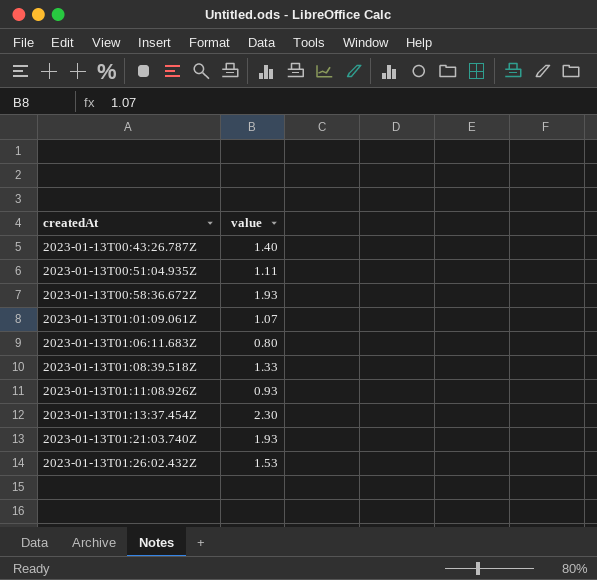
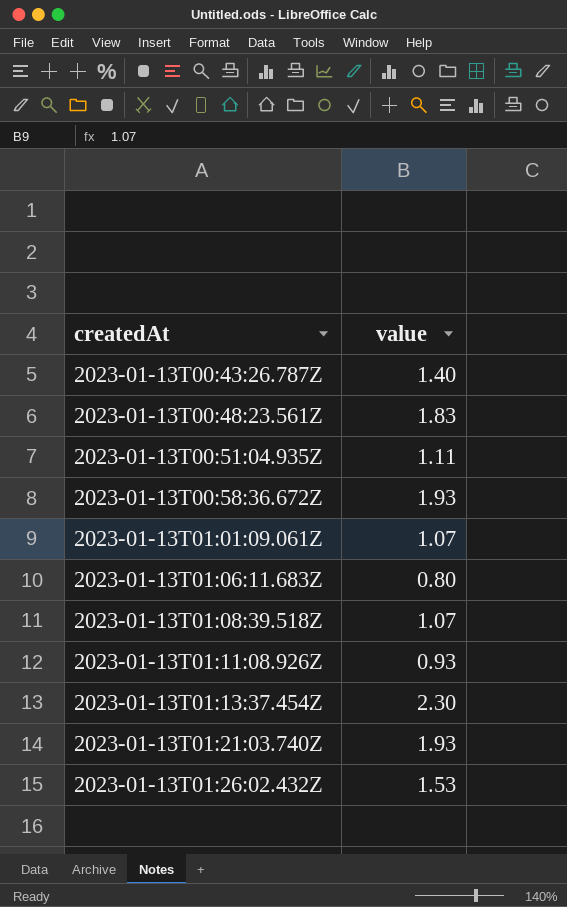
row 2023-01-13T00:48:23.561Z: none -> 1.83
2023-01-13T01:08:39.518Z | value: 1.33 -> 1.07

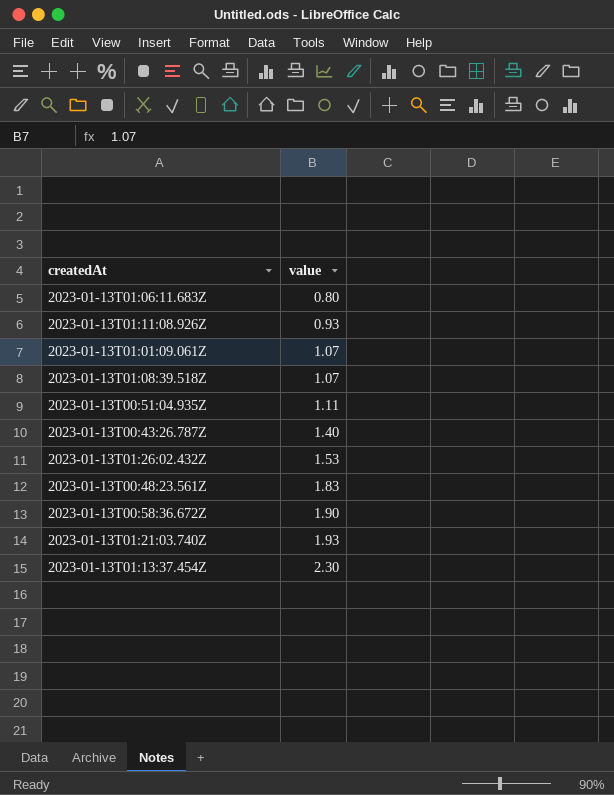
row order: createdAt ascending -> value ascending
2023-01-13T00:58:36.672Z | value: 1.93 -> 1.90

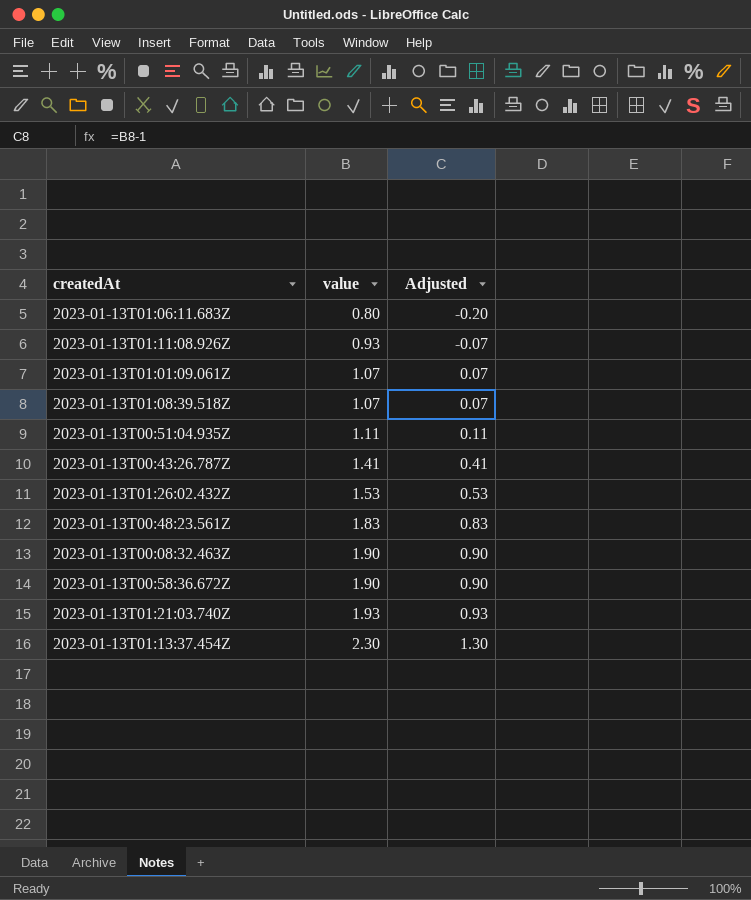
column Adjusted | formula: none -> [value] - 1
2023-01-13T00:43:26.787Z | value: 1.40 -> 1.41
row 2023-01-13T00:08:32.463Z: none -> 1.90 | 0.90

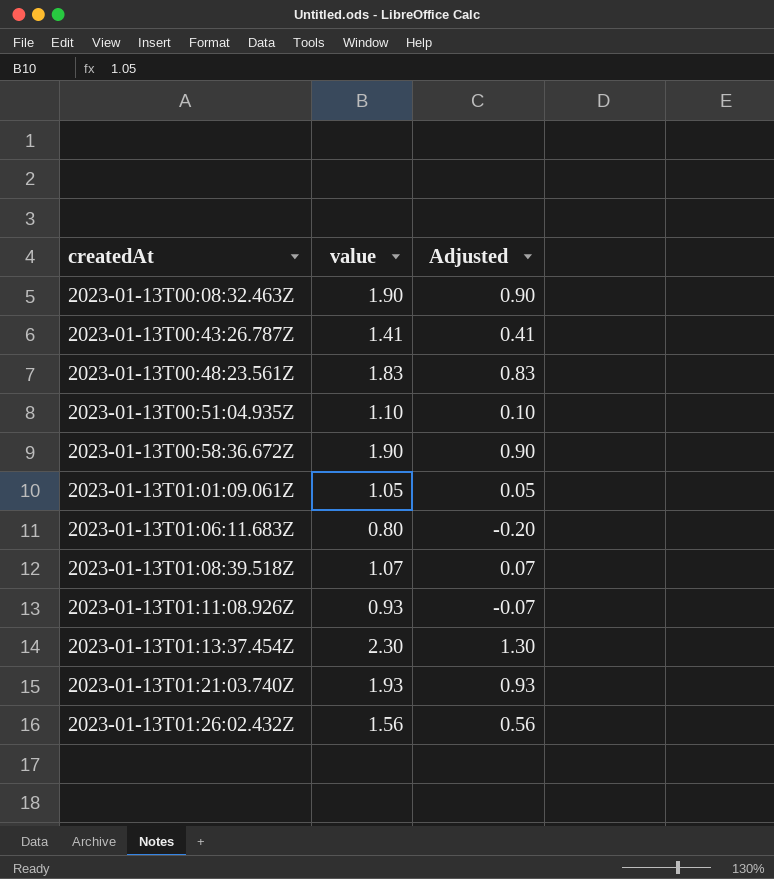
row order: value ascending -> createdAt ascending
2023-01-13T00:51:04.935Z | value: 1.11 -> 1.10
2023-01-13T00:51:04.935Z | Adjusted: 0.11 -> 0.10
2023-01-13T01:01:09.061Z | value: 1.07 -> 1.05
2023-01-13T01:01:09.061Z | Adjusted: 0.07 -> 0.05
2023-01-13T01:26:02.432Z | value: 1.53 -> 1.56
2023-01-13T01:26:02.432Z | Adjusted: 0.53 -> 0.56

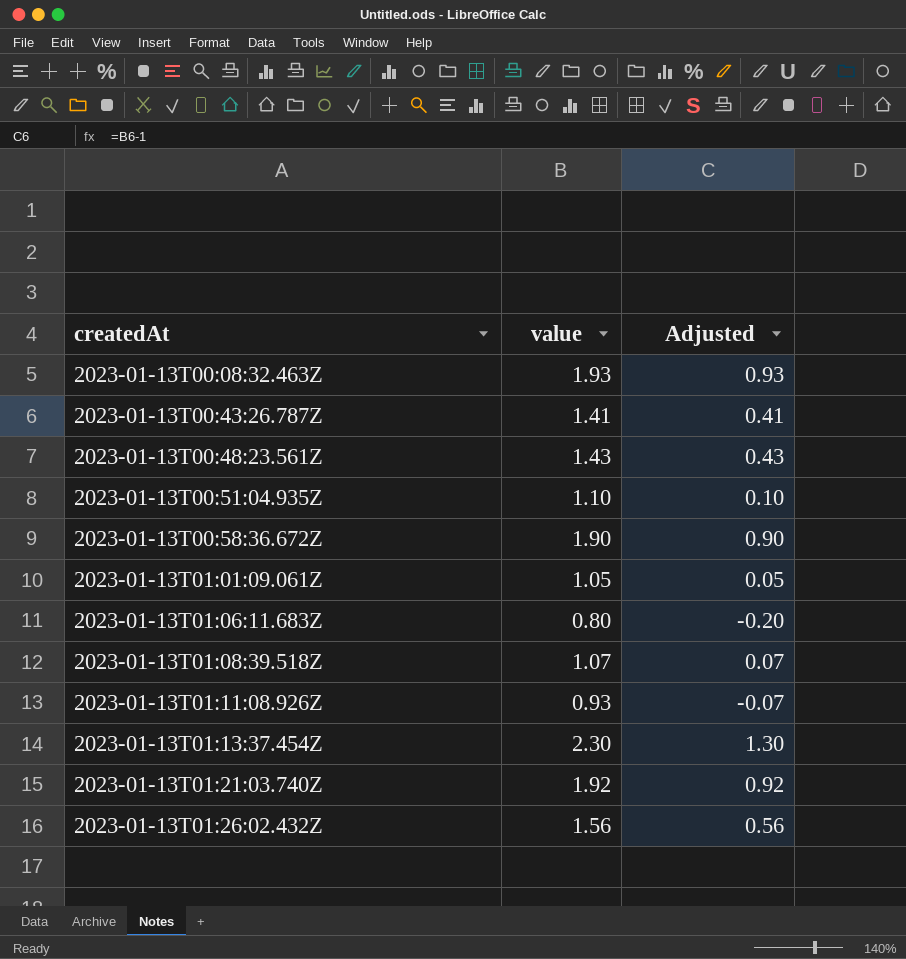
2023-01-13T00:08:32.463Z | value: 1.90 -> 1.93
2023-01-13T00:08:32.463Z | Adjusted: 0.90 -> 0.93
2023-01-13T00:48:23.561Z | value: 1.83 -> 1.43
2023-01-13T00:48:23.561Z | Adjusted: 0.83 -> 0.43
2023-01-13T01:21:03.740Z | value: 1.93 -> 1.92
2023-01-13T01:21:03.740Z | Adjusted: 0.93 -> 0.92

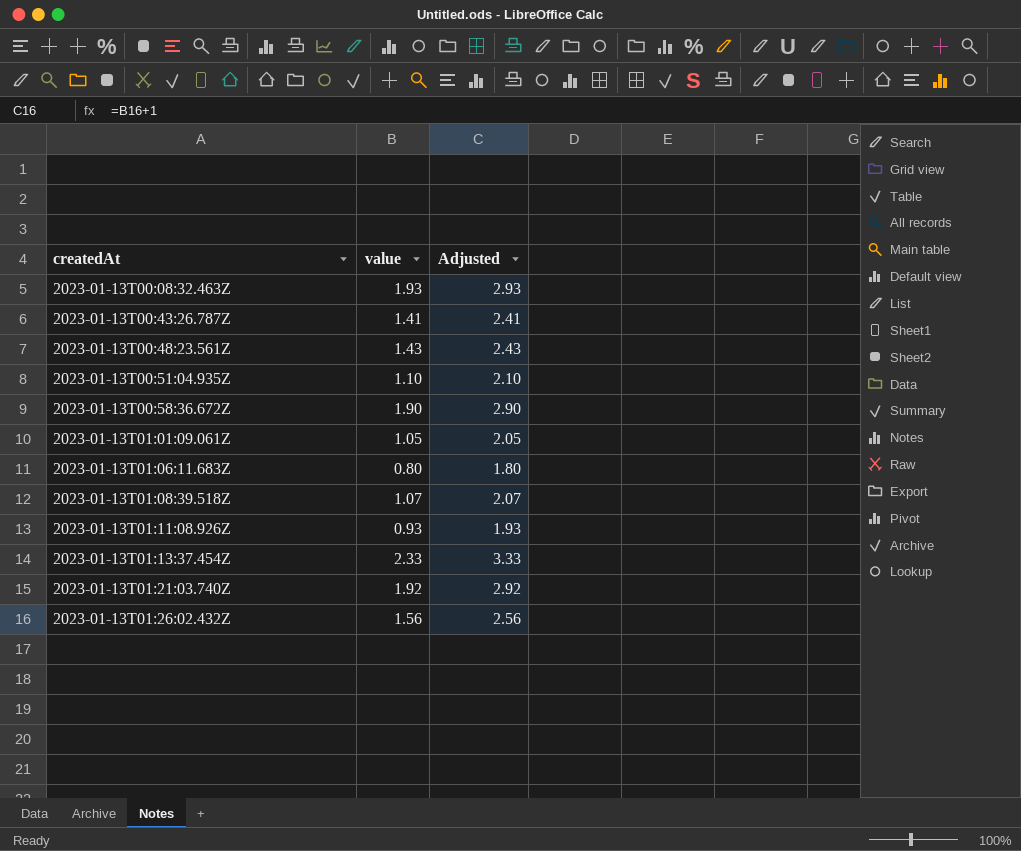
column Adjusted | formula: [value] - 1 -> [value] + 1
2023-01-13T01:13:37.454Z | value: 2.30 -> 2.33

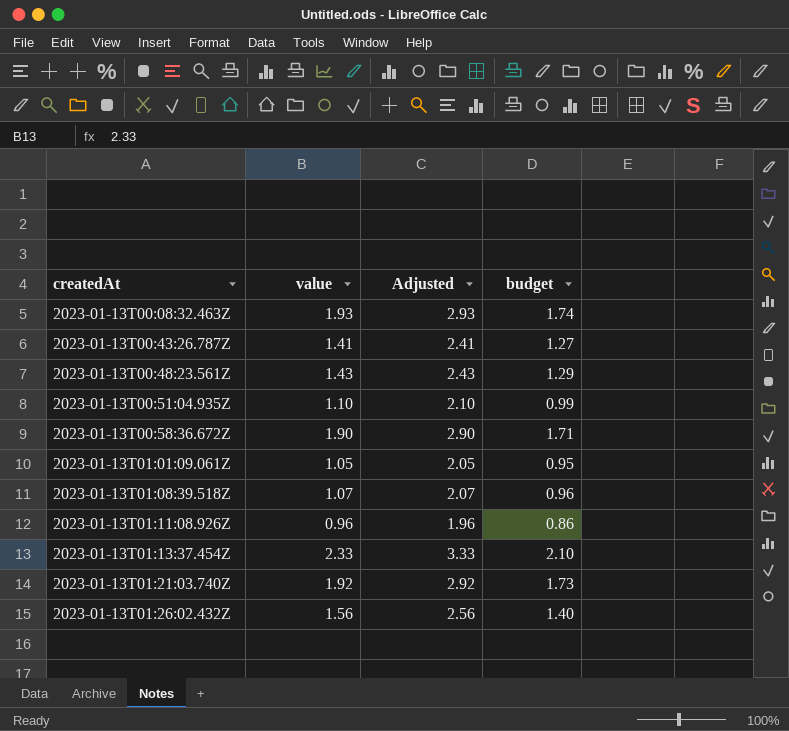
column budget | formula: none -> [value] * 0.9
row 2023-01-13T01:06:11.683Z: 0.80 | 1.80 -> none
2023-01-13T01:11:08.926Z | value: 0.93 -> 0.96
2023-01-13T01:11:08.926Z | Adjusted: 1.93 -> 1.96

